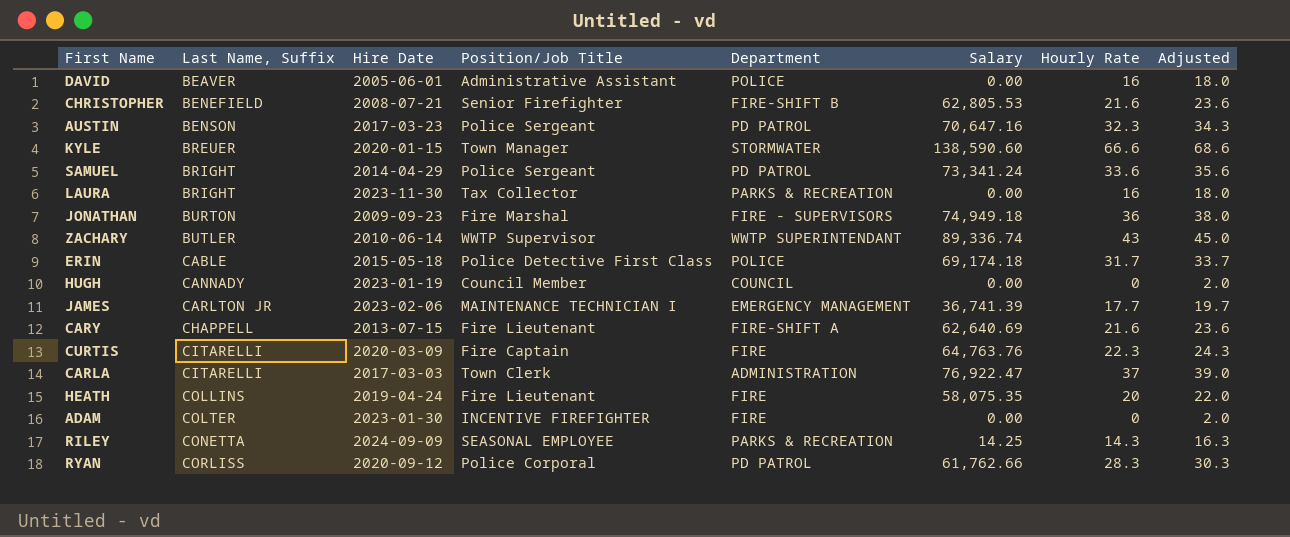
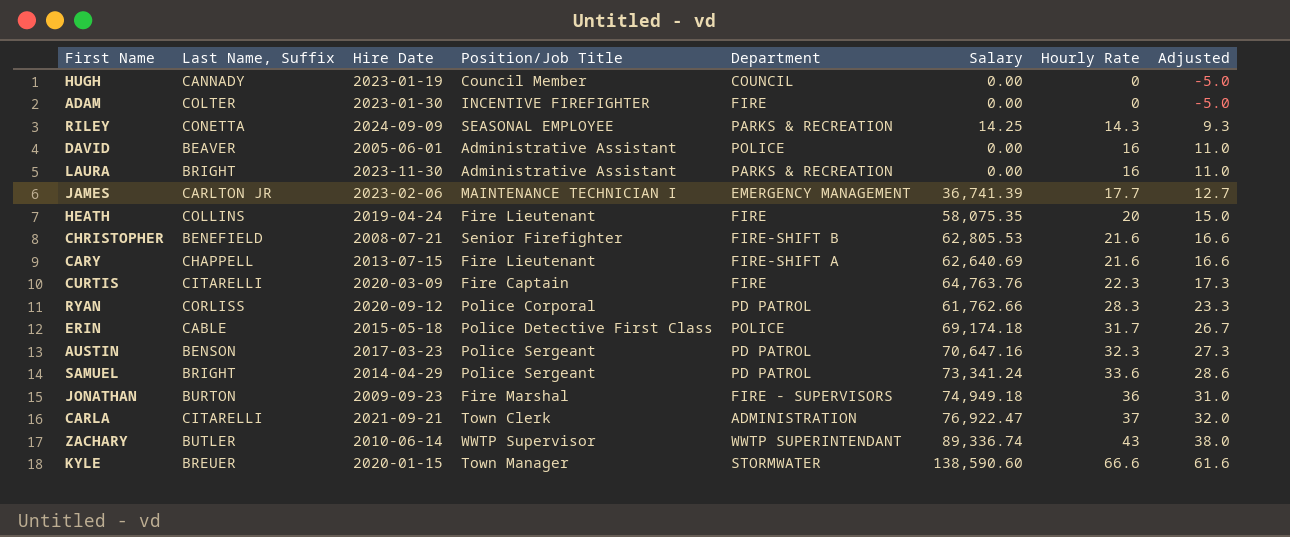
row order: Last Name, Suffix ascending -> Hourly Rate ascending
column Adjusted | formula: [Hourly Rate] + 2 -> [Hourly Rate] - 5
LAURA | Position/Job Title: Tax Collector -> Administrative Assistant
CARLA | Hire Date: 2017-03-03 -> 2021-09-21

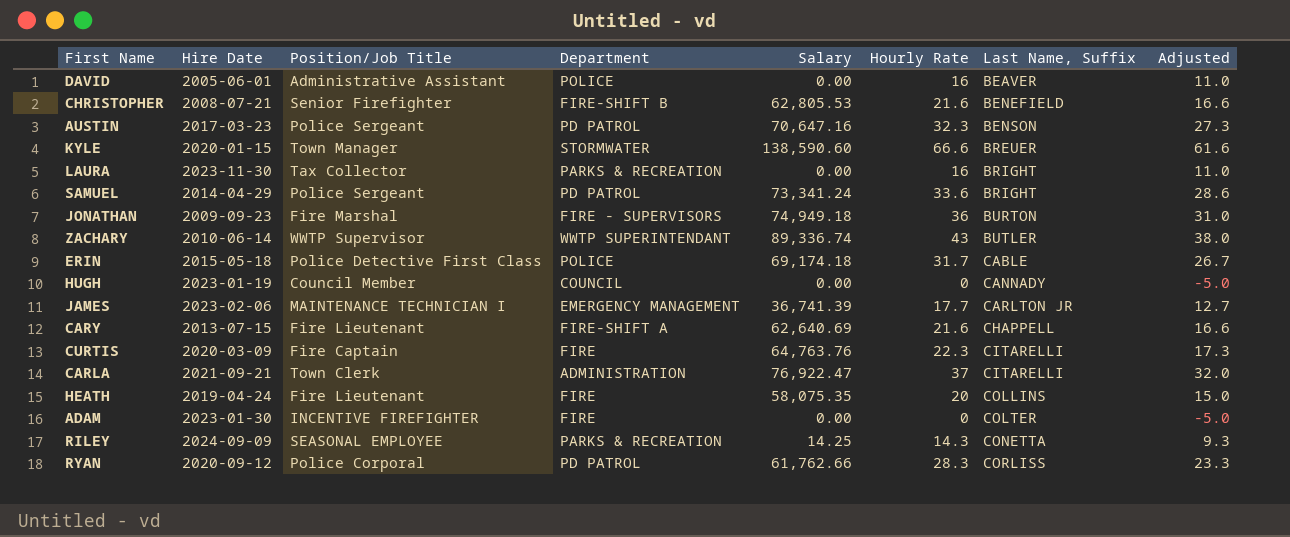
row order: Hourly Rate ascending -> Last Name, Suffix ascending
column Last Name, Suffix | position: 2 -> 7
LAURA | Position/Job Title: Administrative Assistant -> Tax Collector

